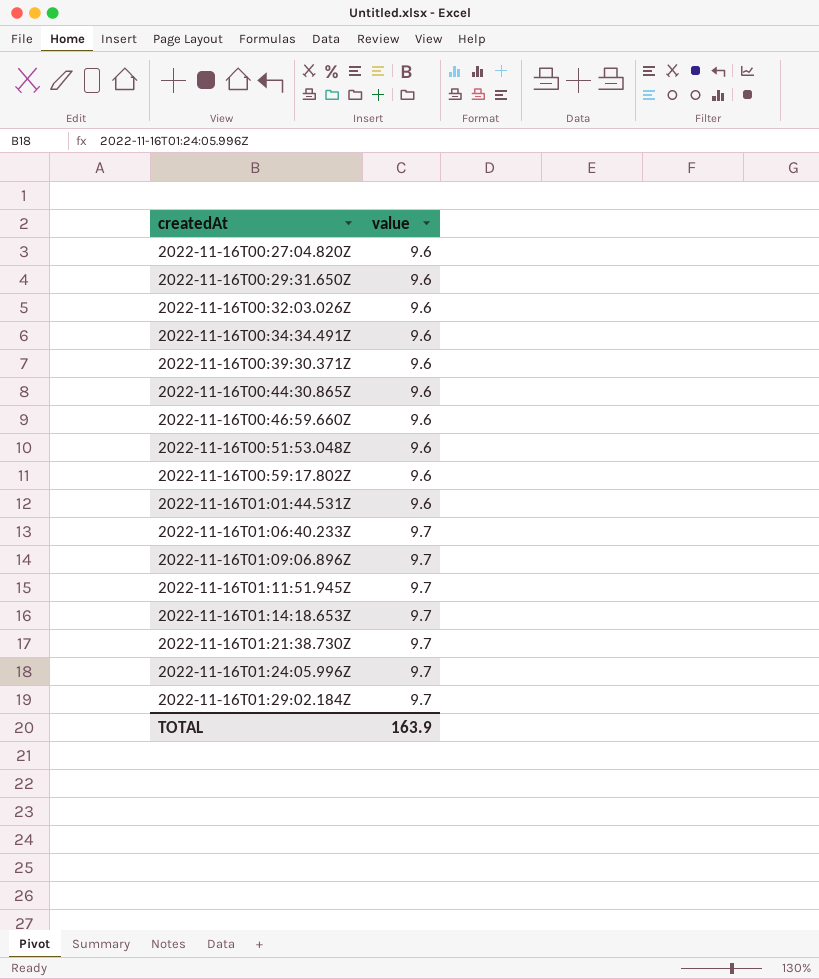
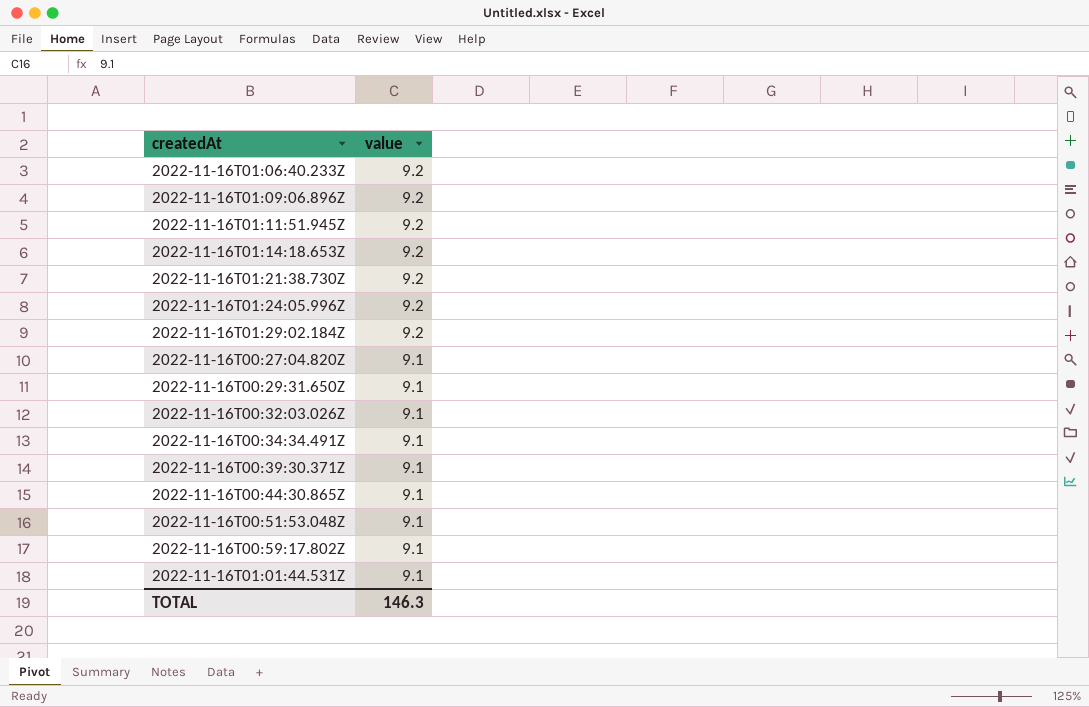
row order: createdAt ascending -> value descending
row 2022-11-16T00:46:59.660Z: 9.6 -> none
2022-11-16T01:06:40.233Z | value: 9.7 -> 9.2
2022-11-16T01:09:06.896Z | value: 9.7 -> 9.2
2022-11-16T01:11:51.945Z | value: 9.7 -> 9.2
2022-11-16T01:14:18.653Z | value: 9.7 -> 9.2
2022-11-16T01:21:38.730Z | value: 9.7 -> 9.2
2022-11-16T01:24:05.996Z | value: 9.7 -> 9.2
2022-11-16T01:29:02.184Z | value: 9.7 -> 9.2
2022-11-16T00:27:04.820Z | value: 9.6 -> 9.1
2022-11-16T00:29:31.650Z | value: 9.6 -> 9.1
2022-11-16T00:32:03.026Z | value: 9.6 -> 9.1
2022-11-16T00:34:34.491Z | value: 9.6 -> 9.1
2022-11-16T00:39:30.371Z | value: 9.6 -> 9.1
2022-11-16T00:44:30.865Z | value: 9.6 -> 9.1
2022-11-16T00:51:53.048Z | value: 9.6 -> 9.1
2022-11-16T00:59:17.802Z | value: 9.6 -> 9.1
2022-11-16T01:01:44.531Z | value: 9.6 -> 9.1
TOTAL | value: 163.9 -> 146.3

